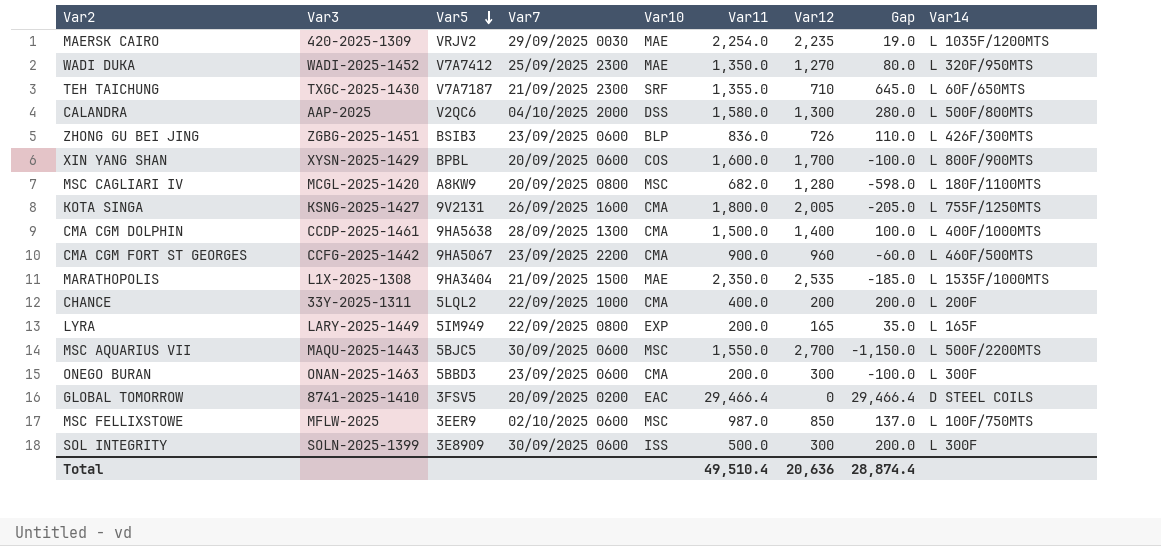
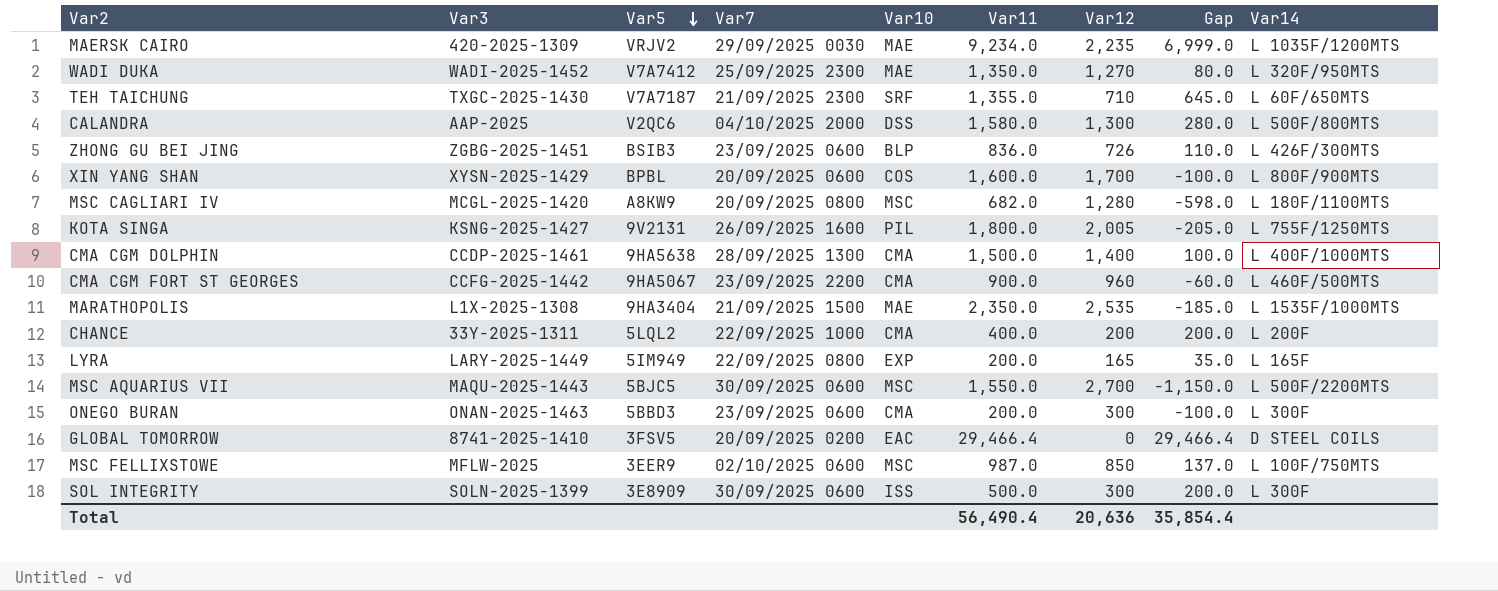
MAERSK CAIRO | Var11: 2,254.0 -> 9,234.0
MAERSK CAIRO | Gap: 19.0 -> 6,999.0
KOTA SINGA | Var10: CMA -> PIL
Total | Var11: 49,510.4 -> 56,490.4
Total | Gap: 28,874.4 -> 35,854.4

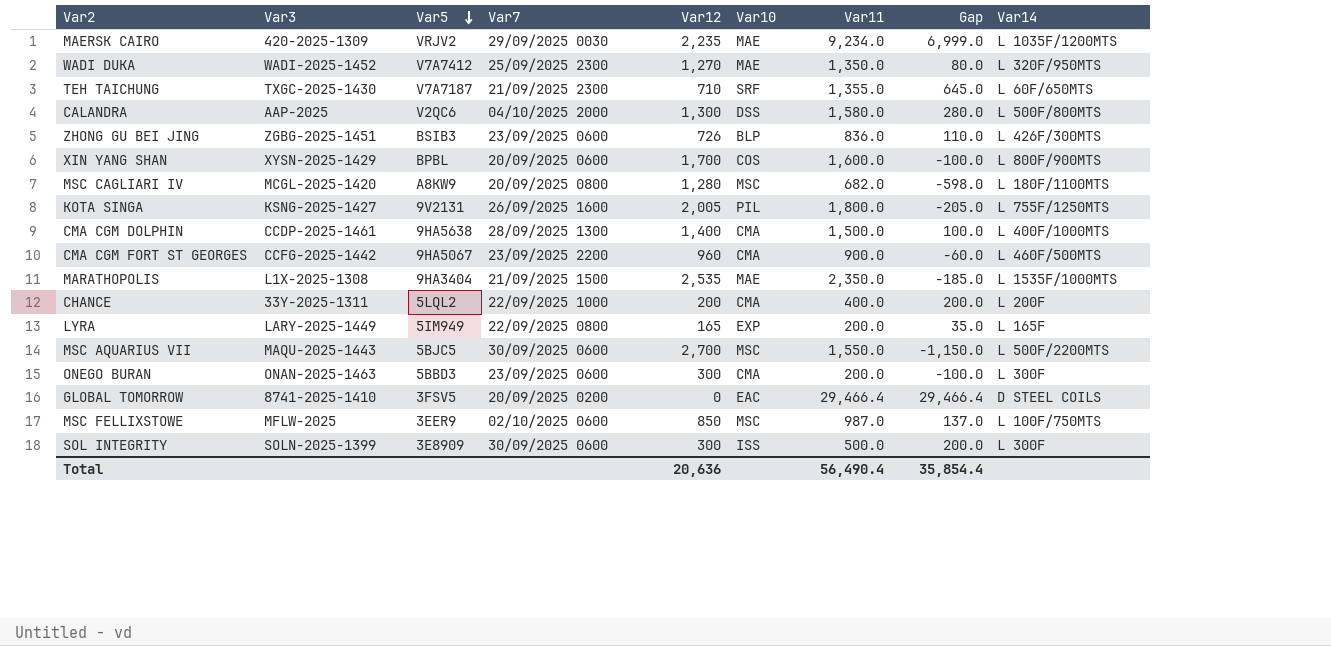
column Var12 | position: 7 -> 5

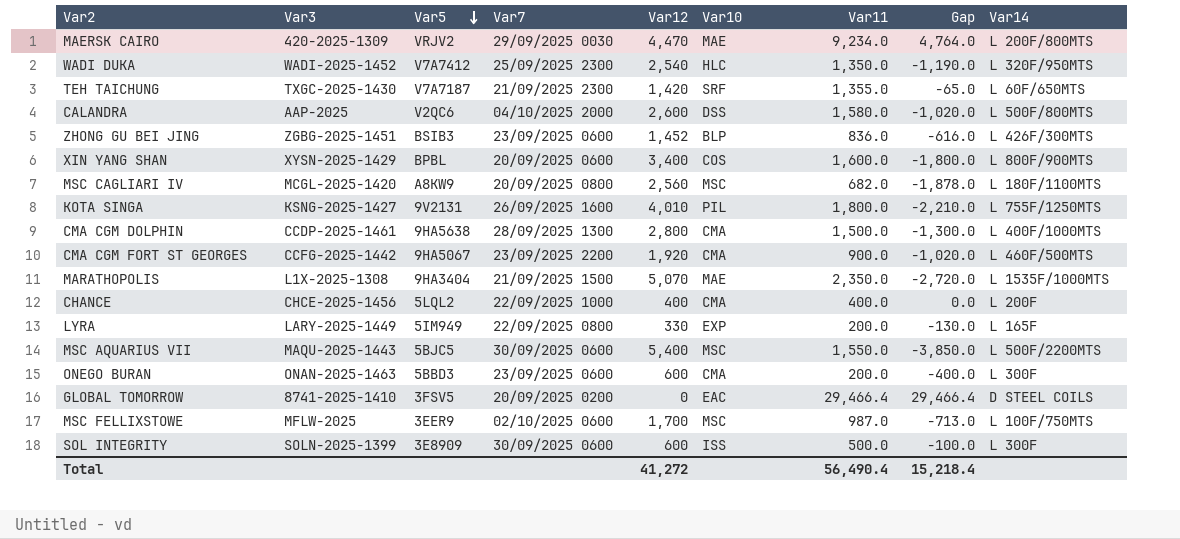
MAERSK CAIRO | Var12: 2,235 -> 4,470
MAERSK CAIRO | Gap: 6,999.0 -> 4,764.0
MAERSK CAIRO | Var14: L 1035F/1200MTS -> L 200F/800MTS
WADI DUKA | Var12: 1,270 -> 2,540
WADI DUKA | Var10: MAE -> HLC
WADI DUKA | Gap: 80.0 -> -1,190.0
TEH TAICHUNG | Var12: 710 -> 1,420
TEH TAICHUNG | Gap: 645.0 -> -65.0
CALANDRA | Var12: 1,300 -> 2,600
CALANDRA | Gap: 280.0 -> -1,020.0
ZHONG GU BEI JING | Var12: 726 -> 1,452
ZHONG GU BEI JING | Gap: 110.0 -> -616.0
XIN YANG SHAN | Var12: 1,700 -> 3,400
XIN YANG SHAN | Gap: -100.0 -> -1,800.0
MSC CAGLIARI IV | Var12: 1,280 -> 2,560
MSC CAGLIARI IV | Gap: -598.0 -> -1,878.0
KOTA SINGA | Var12: 2,005 -> 4,010
KOTA SINGA | Gap: -205.0 -> -2,210.0
CMA CGM DOLPHIN | Var12: 1,400 -> 2,800
CMA CGM DOLPHIN | Gap: 100.0 -> -1,300.0
CMA CGM FORT ST GEORGES | Var12: 960 -> 1,920
CMA CGM FORT ST GEORGES | Gap: -60.0 -> -1,020.0
MARATHOPOLIS | Var12: 2,535 -> 5,070
MARATHOPOLIS | Gap: -185.0 -> -2,720.0
CHANCE | Var3: 33Y-2025-1311 -> CHCE-2025-1456
CHANCE | Var12: 200 -> 400
CHANCE | Gap: 200.0 -> 0.0
LYRA | Var12: 165 -> 330
LYRA | Gap: 35.0 -> -130.0
MSC AQUARIUS VII | Var12: 2,700 -> 5,400
MSC AQUARIUS VII | Gap: -1,150.0 -> -3,850.0
ONEGO BURAN | Var12: 300 -> 600
ONEGO BURAN | Gap: -100.0 -> -400.0
MSC FELLIXSTOWE | Var12: 850 -> 1,700
MSC FELLIXSTOWE | Gap: 137.0 -> -713.0
SOL INTEGRITY | Var12: 300 -> 600
SOL INTEGRITY | Gap: 200.0 -> -100.0
Total | Var12: 20,636 -> 41,272
Total | Gap: 35,854.4 -> 15,218.4

